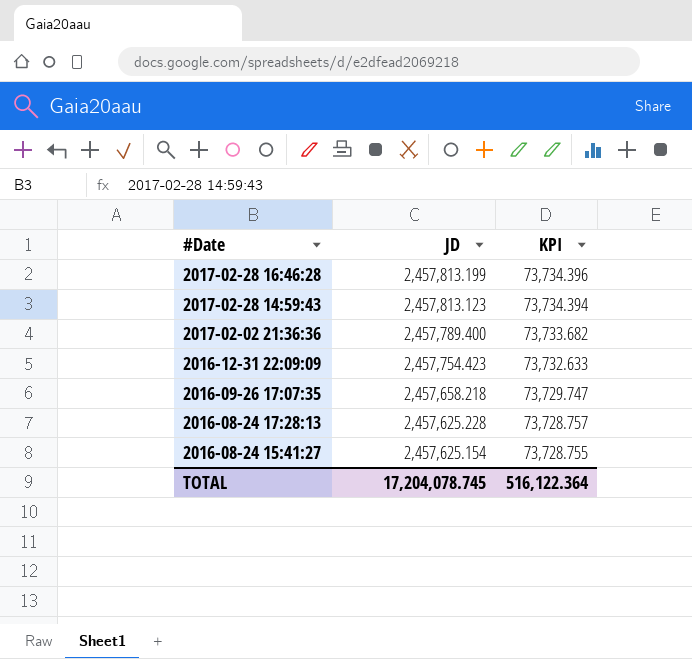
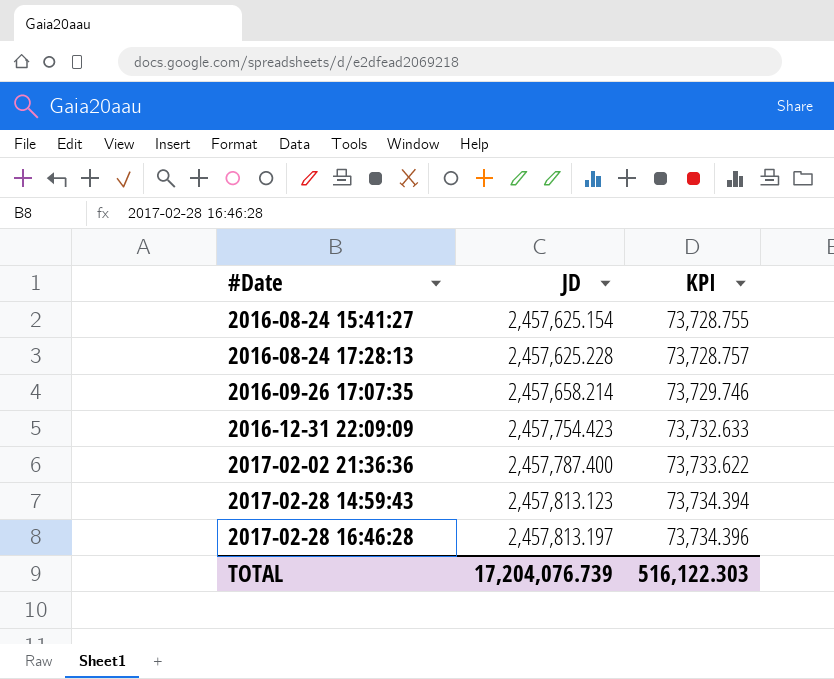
row order: #Date descending -> #Date ascending
2016-09-26 17:07:35 | JD: 2,457,658.218 -> 2,457,658.214
2016-09-26 17:07:35 | KPI: 73,729.747 -> 73,729.746
2017-02-02 21:36:36 | JD: 2,457,789.400 -> 2,457,787.400
2017-02-02 21:36:36 | KPI: 73,733.682 -> 73,733.622
2017-02-28 16:46:28 | JD: 2,457,813.199 -> 2,457,813.197
TOTAL | JD: 17,204,078.745 -> 17,204,076.739
TOTAL | KPI: 516,122.364 -> 516,122.303

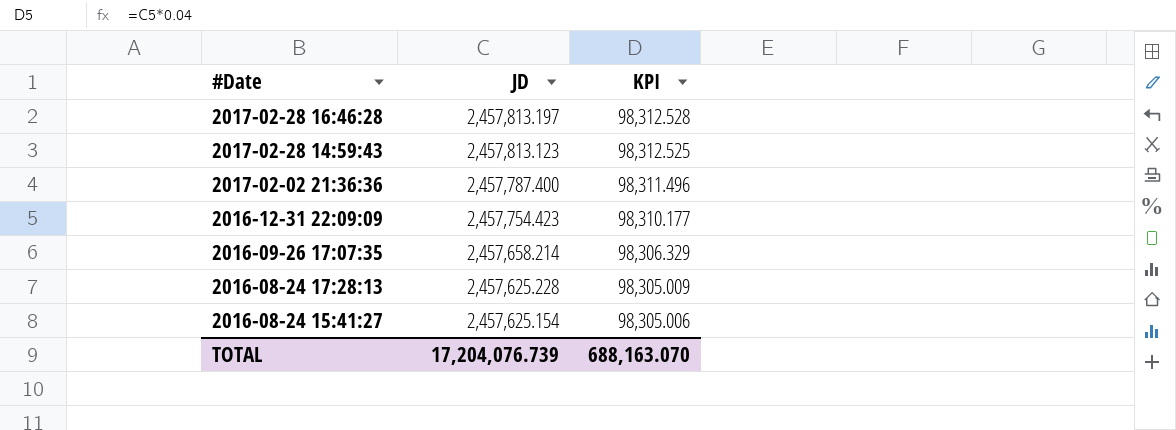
row order: #Date ascending -> #Date descending
column KPI | formula: [JD] * 0.03 -> [JD] * 0.04
TOTAL | KPI: 516,122.303 -> 688,163.070

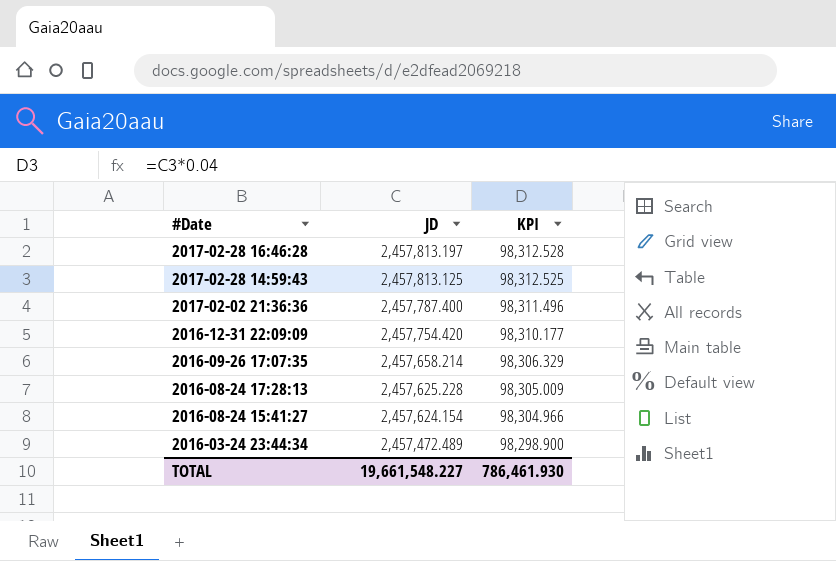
2017-02-28 14:59:43 | JD: 2,457,813.123 -> 2,457,813.125
2016-12-31 22:09:09 | JD: 2,457,754.423 -> 2,457,754.420
2016-08-24 15:41:27 | JD: 2,457,625.154 -> 2,457,624.154
2016-08-24 15:41:27 | KPI: 98,305.006 -> 98,304.966
row 2016-03-24 23:44:34: none -> 2,457,472.489 | 98,298.900
TOTAL | JD: 17,204,076.739 -> 19,661,548.227
TOTAL | KPI: 688,163.070 -> 786,461.930

